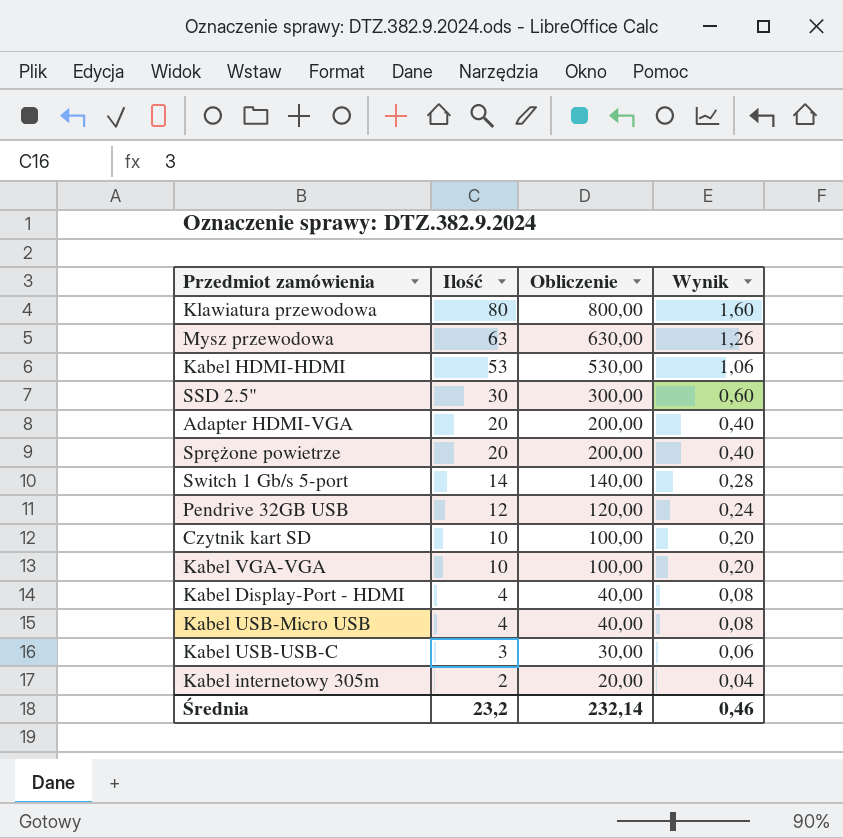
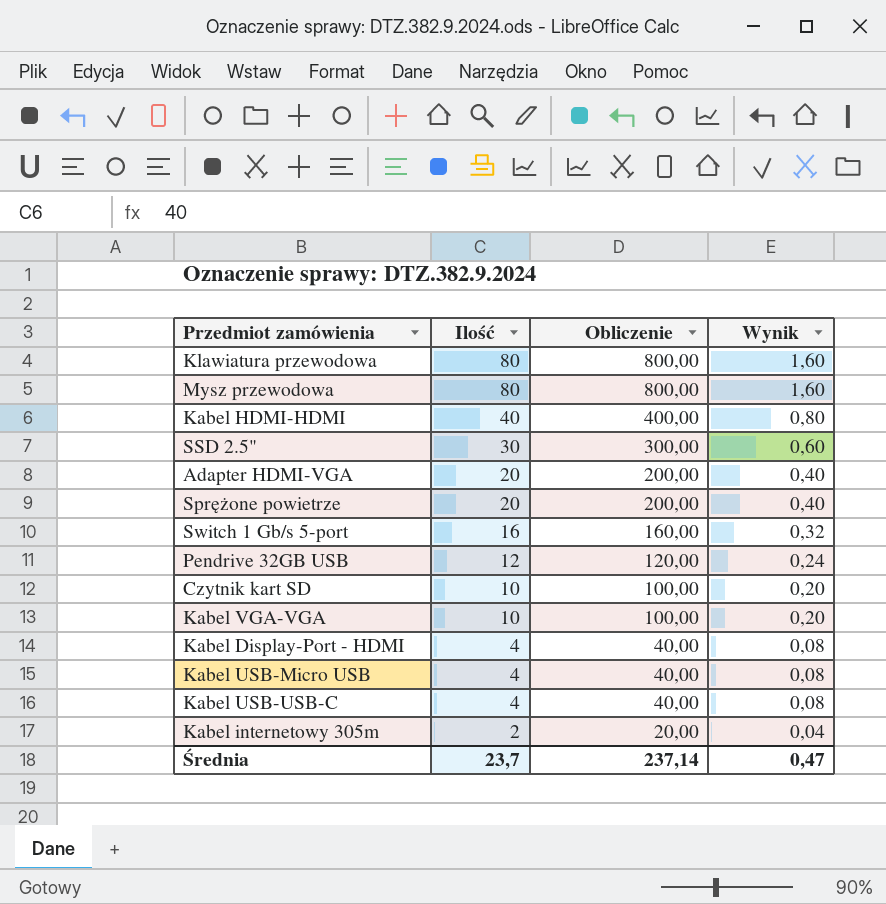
Mysz przewodowa | Ilość: 63 -> 80
Mysz przewodowa | Obliczenie: 630,00 -> 800,00
Mysz przewodowa | Wynik: 1,26 -> 1,60
Kabel HDMI-HDMI | Ilość: 53 -> 40
Kabel HDMI-HDMI | Obliczenie: 530,00 -> 400,00
Kabel HDMI-HDMI | Wynik: 1,06 -> 0,80
Switch 1 Gb/s 5-port | Ilość: 14 -> 16
Switch 1 Gb/s 5-port | Obliczenie: 140,00 -> 160,00
Switch 1 Gb/s 5-port | Wynik: 0,28 -> 0,32
Kabel USB-USB-C | Ilość: 3 -> 4
Kabel USB-USB-C | Obliczenie: 30,00 -> 40,00
Kabel USB-USB-C | Wynik: 0,06 -> 0,08
Średnia | Ilość: 23,2 -> 23,7
Średnia | Obliczenie: 232,14 -> 237,14
Średnia | Wynik: 0,46 -> 0,47

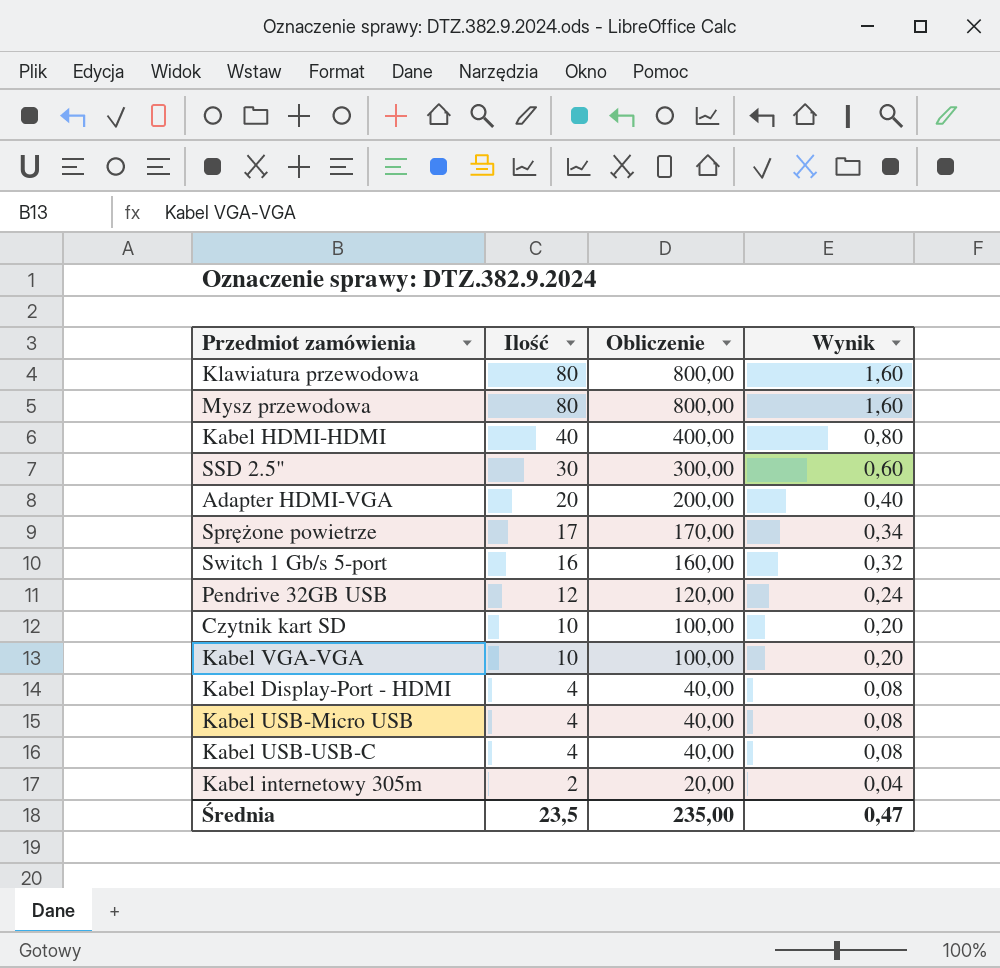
Sprężone powietrze | Ilość: 20 -> 17
Sprężone powietrze | Obliczenie: 200,00 -> 170,00
Sprężone powietrze | Wynik: 0,40 -> 0,34
Średnia | Ilość: 23,7 -> 23,5
Średnia | Obliczenie: 237,14 -> 235,00

